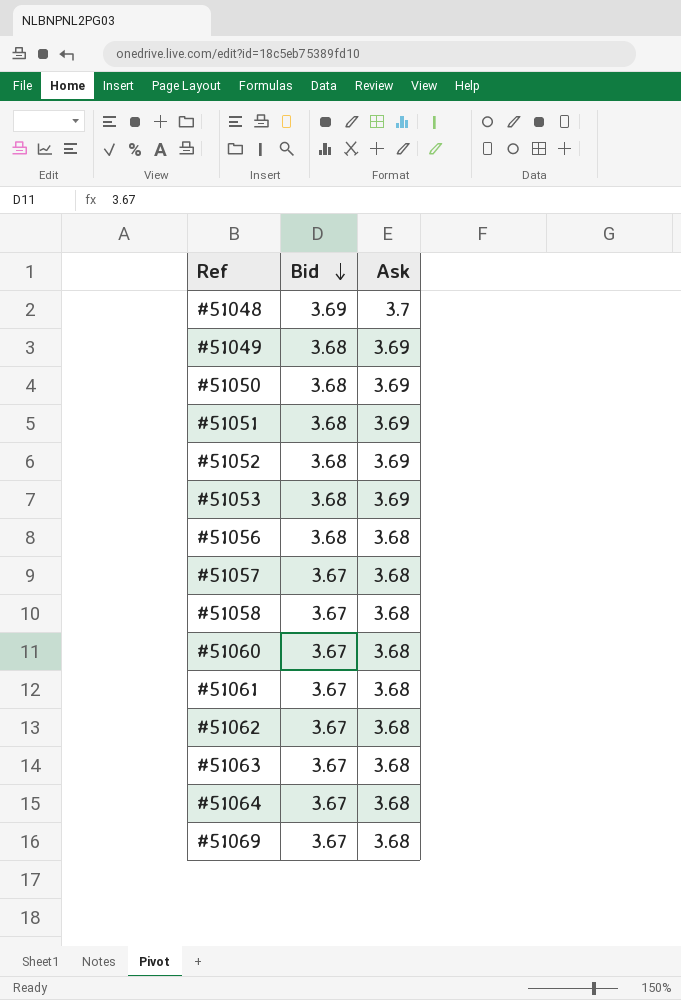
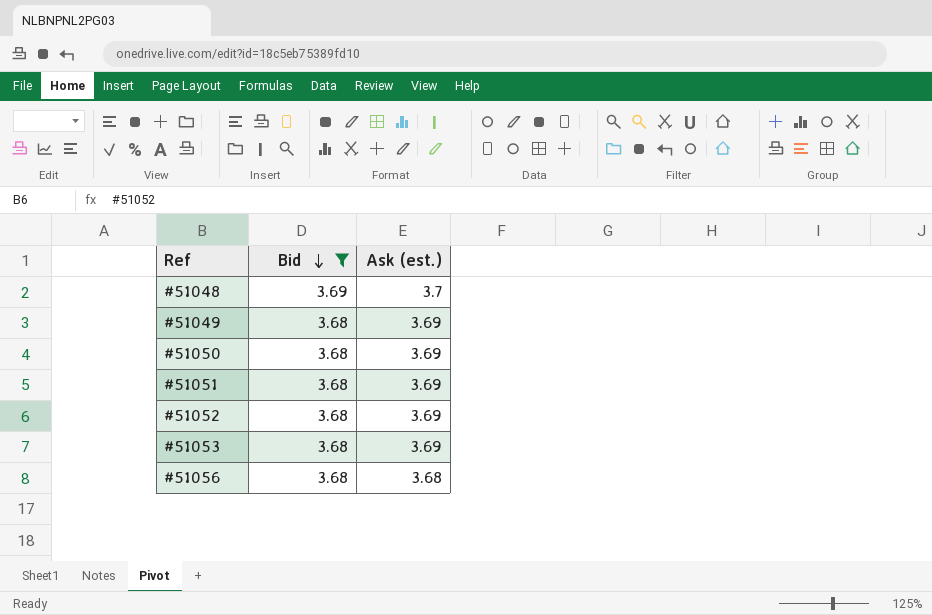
filter: none -> Bid != 3.67
column name: Ask -> Ask (est.)

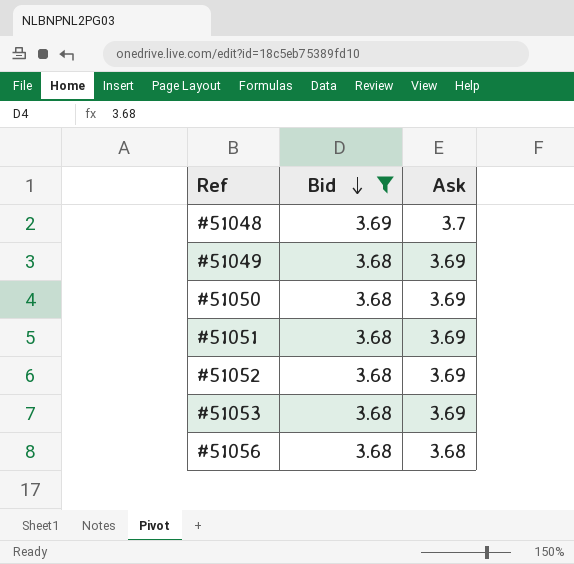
column name: Ask (est.) -> Ask

